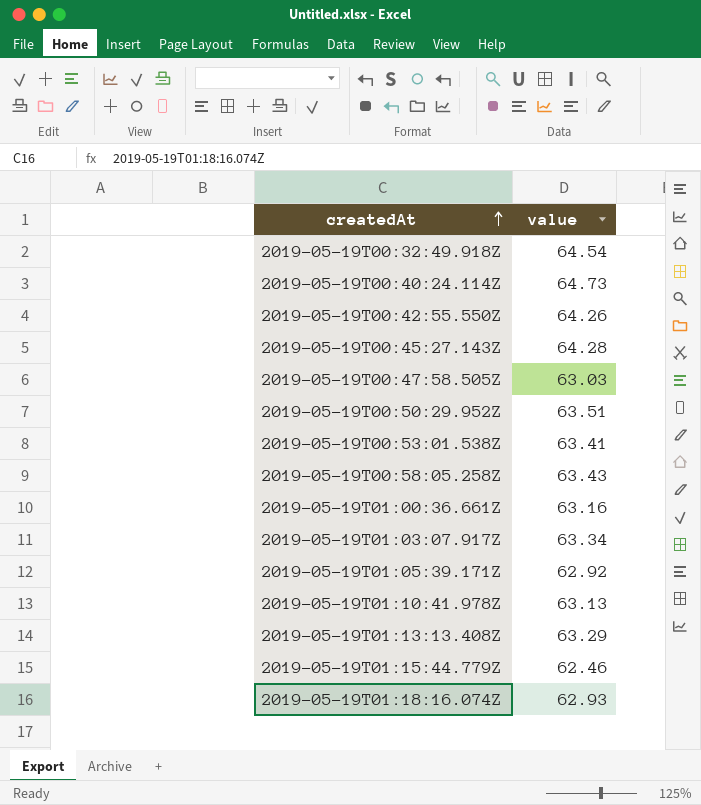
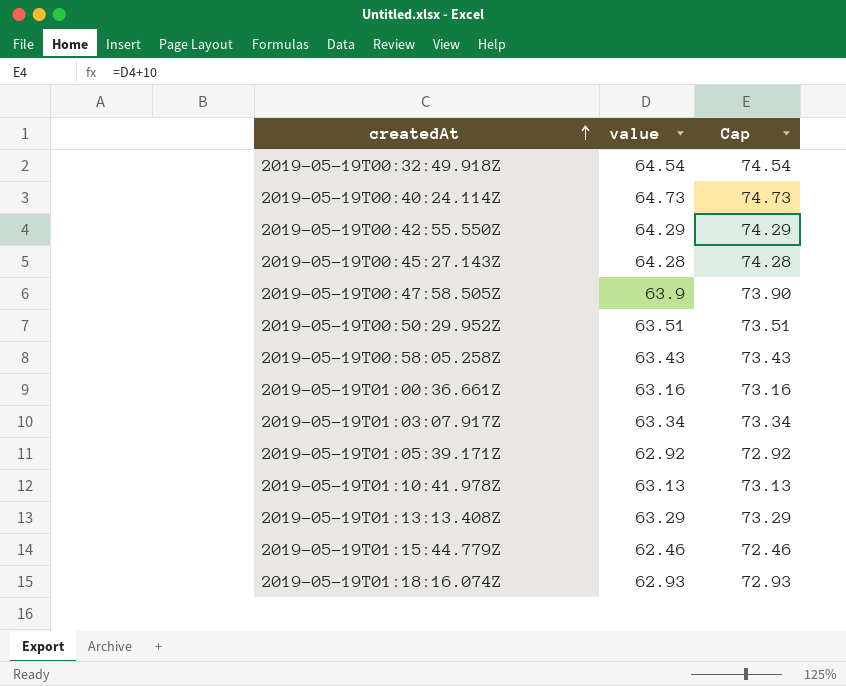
column Cap | formula: none -> [value] + 10
row 2019-05-19T00:53:01.538Z: 63.41 -> none
2019-05-19T00:42:55.550Z | value: 64.26 -> 64.29
2019-05-19T00:47:58.505Z | value: 63.03 -> 63.9

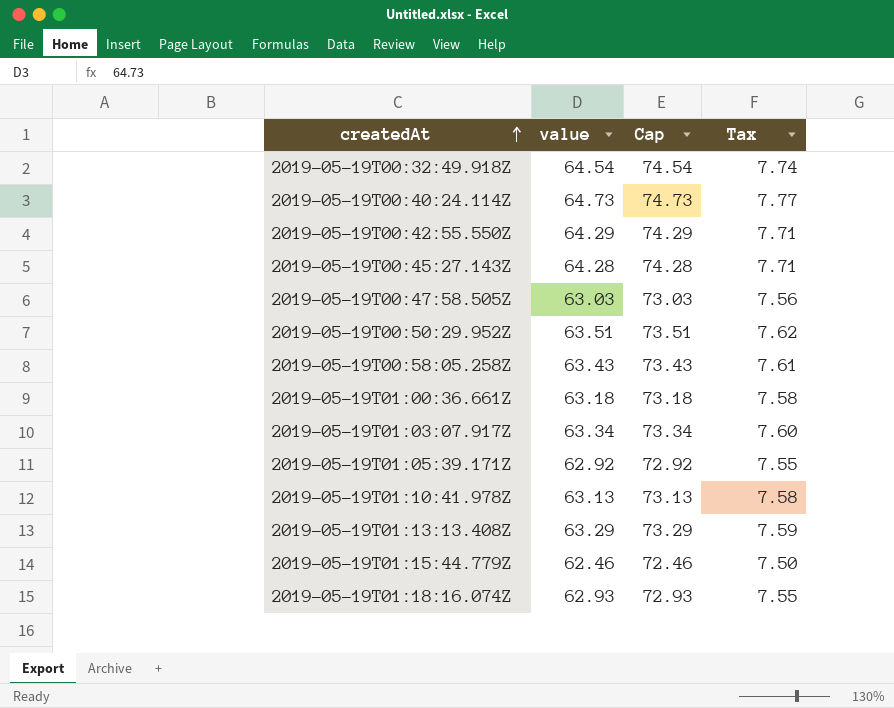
column Tax | formula: none -> [value] * 0.12
2019-05-19T00:47:58.505Z | value: 63.9 -> 63.03
2019-05-19T00:47:58.505Z | Cap: 73.90 -> 73.03
2019-05-19T01:00:36.661Z | value: 63.16 -> 63.18
2019-05-19T01:00:36.661Z | Cap: 73.16 -> 73.18

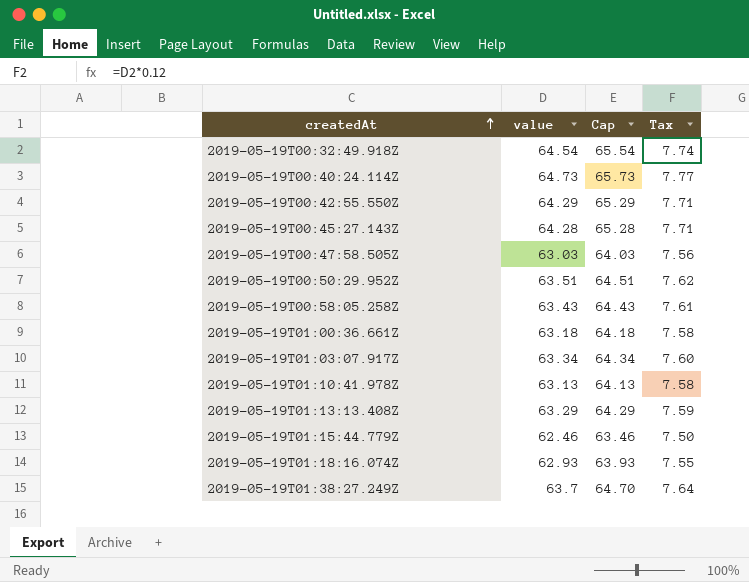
column Cap | formula: [value] + 10 -> [value] + 1
row 2019-05-19T01:05:39.171Z: 62.92 | 72.92 | 7.55 -> none
row 2019-05-19T01:38:27.249Z: none -> 63.7 | 64.70 | 7.64

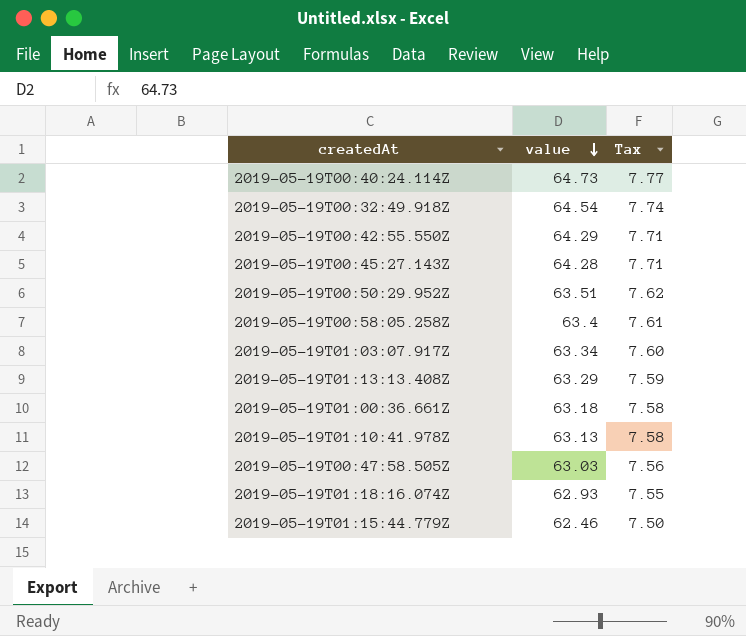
row order: createdAt ascending -> value descending
column Cap | formula: [value] + 1 -> none
row 2019-05-19T01:38:27.249Z: 63.7 | 64.70 | 7.64 -> none
2019-05-19T00:58:05.258Z | value: 63.43 -> 63.4

